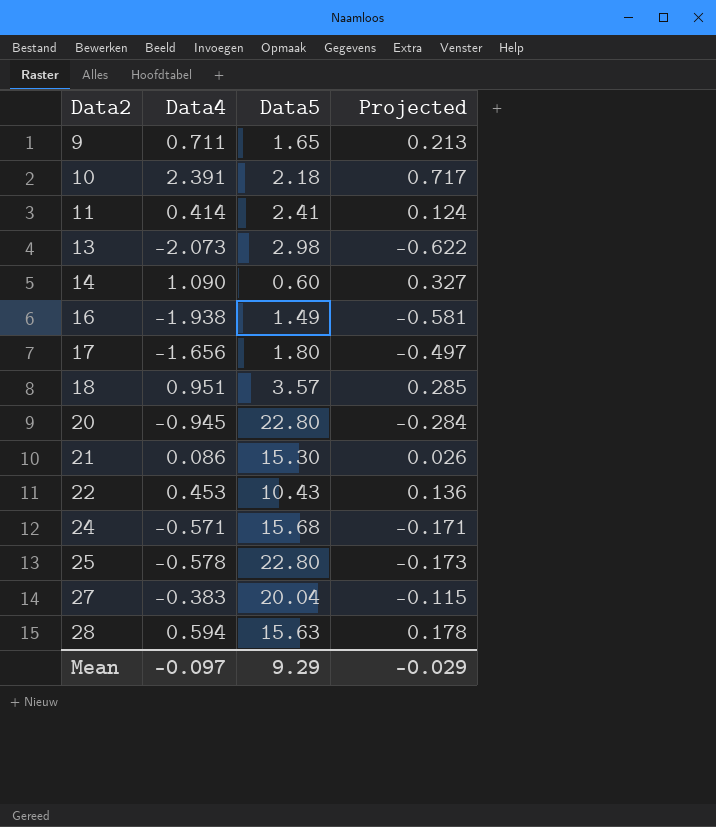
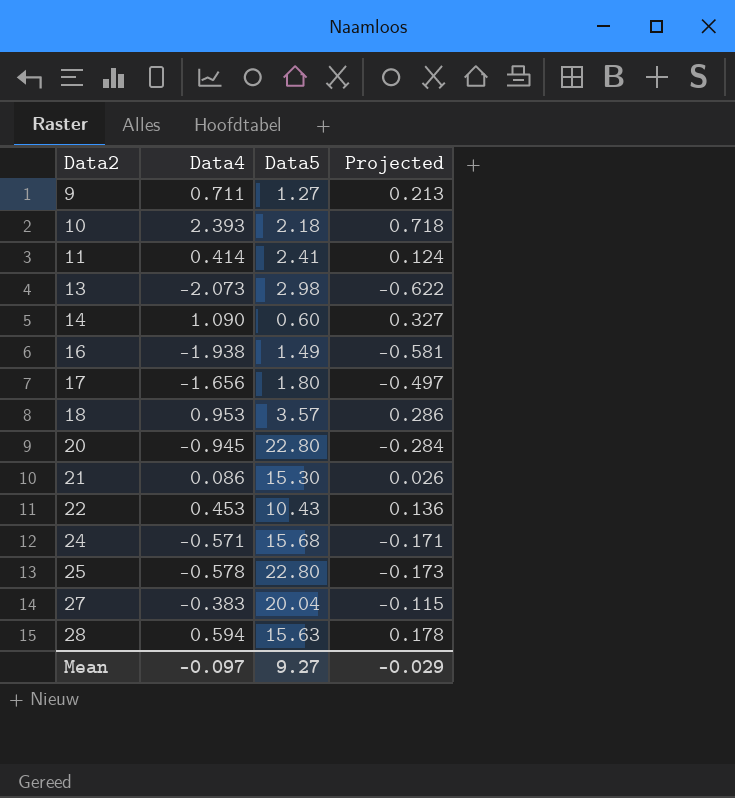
9 | Data5: 1.65 -> 1.27
10 | Data4: 2.391 -> 2.393
10 | Projected: 0.717 -> 0.718
18 | Data4: 0.951 -> 0.953
18 | Projected: 0.285 -> 0.286
Mean | Data5: 9.29 -> 9.27

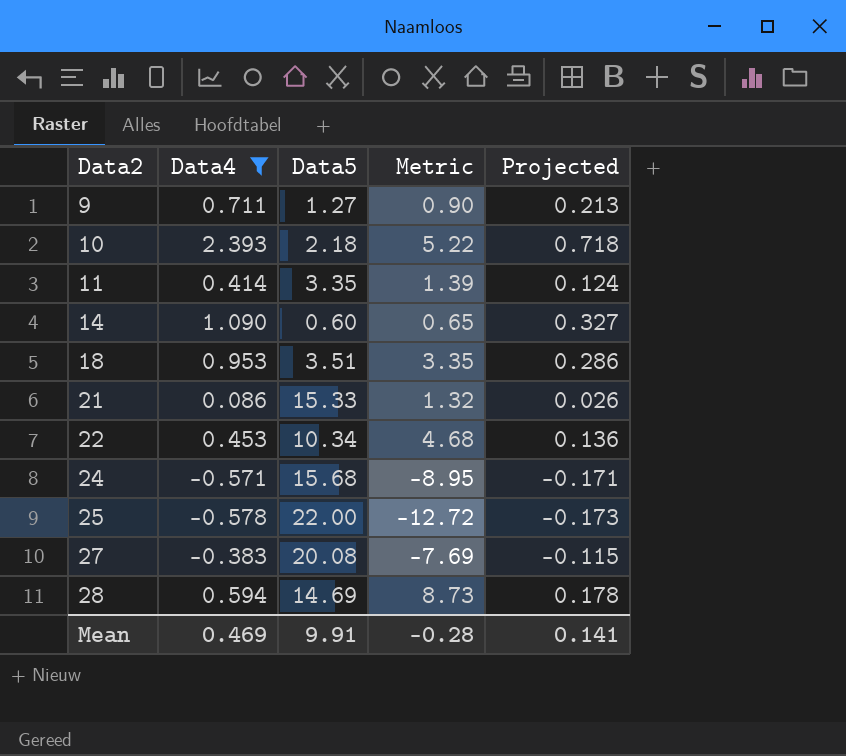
filter: none -> Data4 >= -0.578
column Metric | formula: none -> [Data4] * [Data5]
11 | Data5: 2.41 -> 3.35
18 | Data5: 3.57 -> 3.51
21 | Data5: 15.30 -> 15.33
22 | Data5: 10.43 -> 10.34
25 | Data5: 22.80 -> 22.00
27 | Data5: 20.04 -> 20.08
28 | Data5: 15.63 -> 14.69
Mean | Data4: -0.097 -> 0.469
Mean | Data5: 9.27 -> 9.91
Mean | Projected: -0.029 -> 0.141

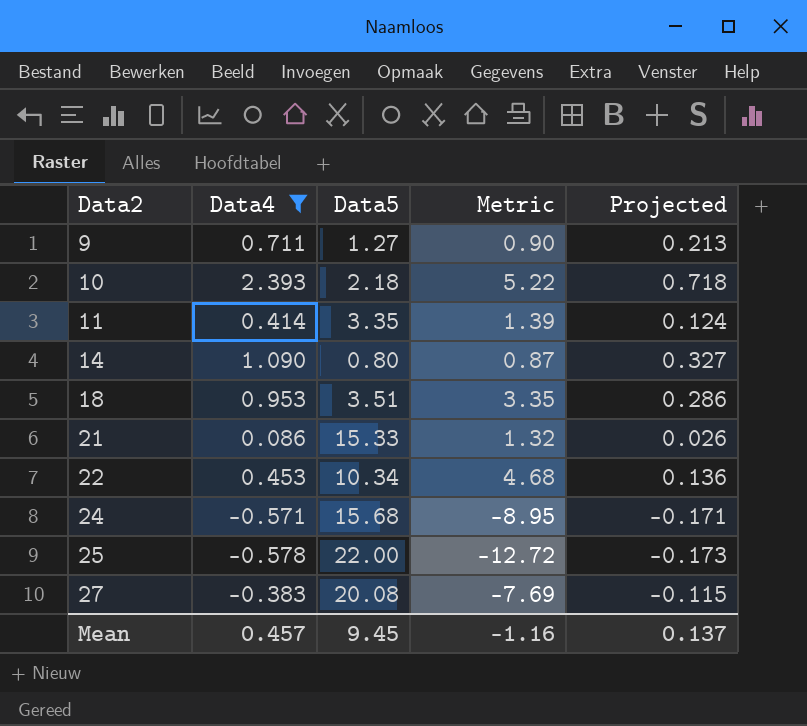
row 28: 0.594 | 14.69 | 8.73 | 0.178 -> none
14 | Data5: 0.60 -> 0.80
14 | Metric: 0.65 -> 0.87
Mean | Data4: 0.469 -> 0.457
Mean | Data5: 9.91 -> 9.45
Mean | Metric: -0.28 -> -1.16
Mean | Projected: 0.141 -> 0.137

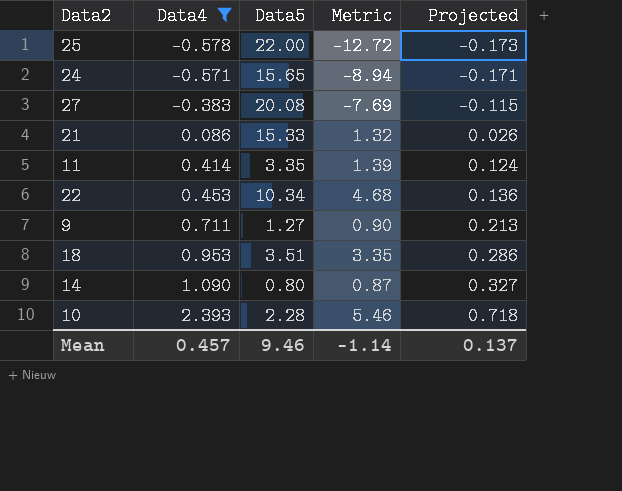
row order: Data2 ascending -> Data4 ascending
24 | Data5: 15.68 -> 15.65
24 | Metric: -8.95 -> -8.94
10 | Data5: 2.18 -> 2.28
10 | Metric: 5.22 -> 5.46
Mean | Data5: 9.45 -> 9.46
Mean | Metric: -1.16 -> -1.14

